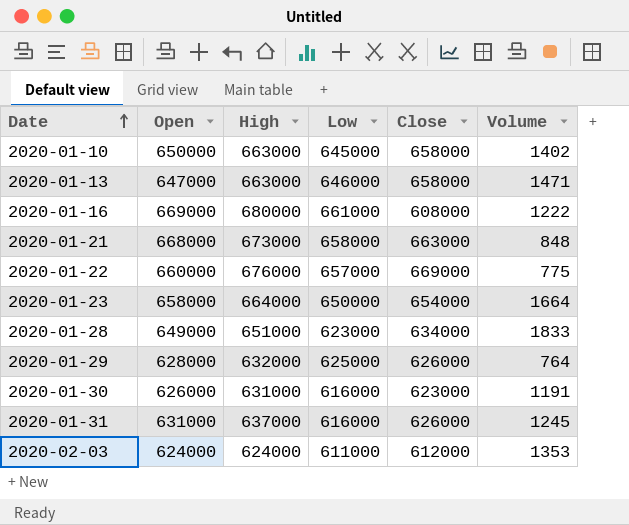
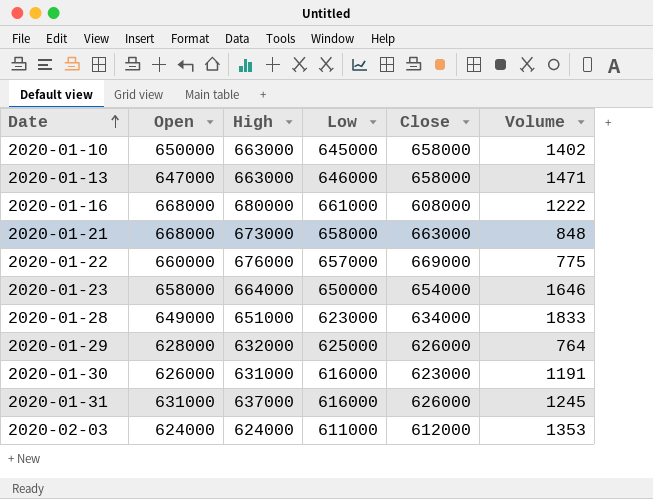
2020-01-16 | Open: 669000 -> 668000
2020-01-23 | Volume: 1664 -> 1646

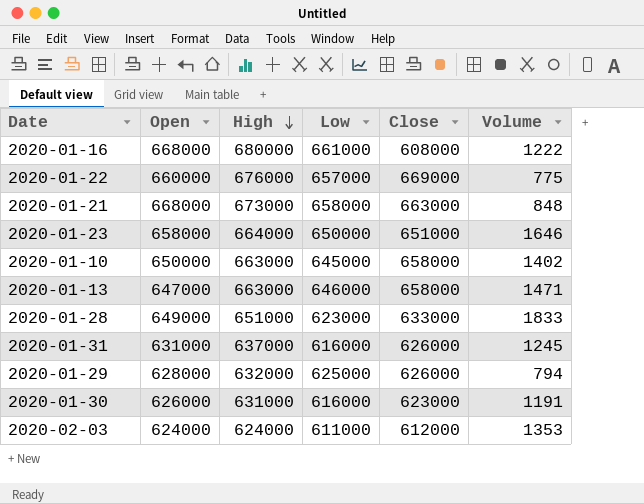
row order: Date ascending -> High descending
2020-01-23 | Close: 654000 -> 651000
2020-01-28 | Close: 634000 -> 633000
2020-01-29 | Volume: 764 -> 794

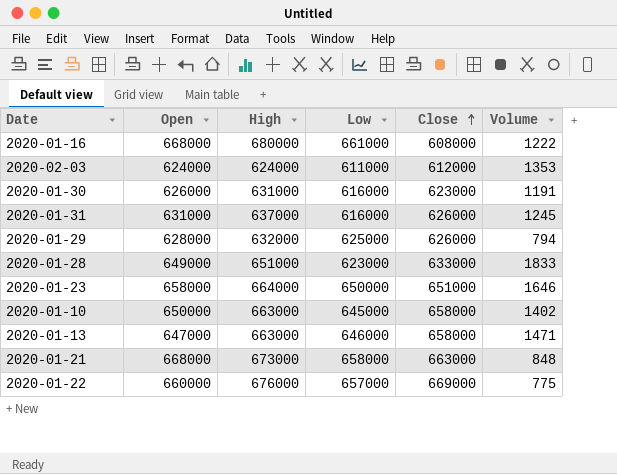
row order: High descending -> Close ascending

